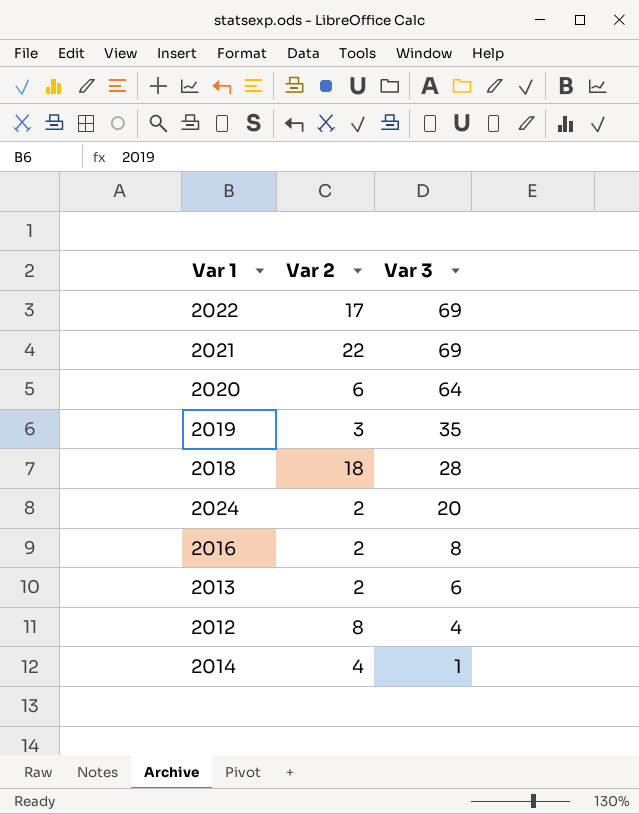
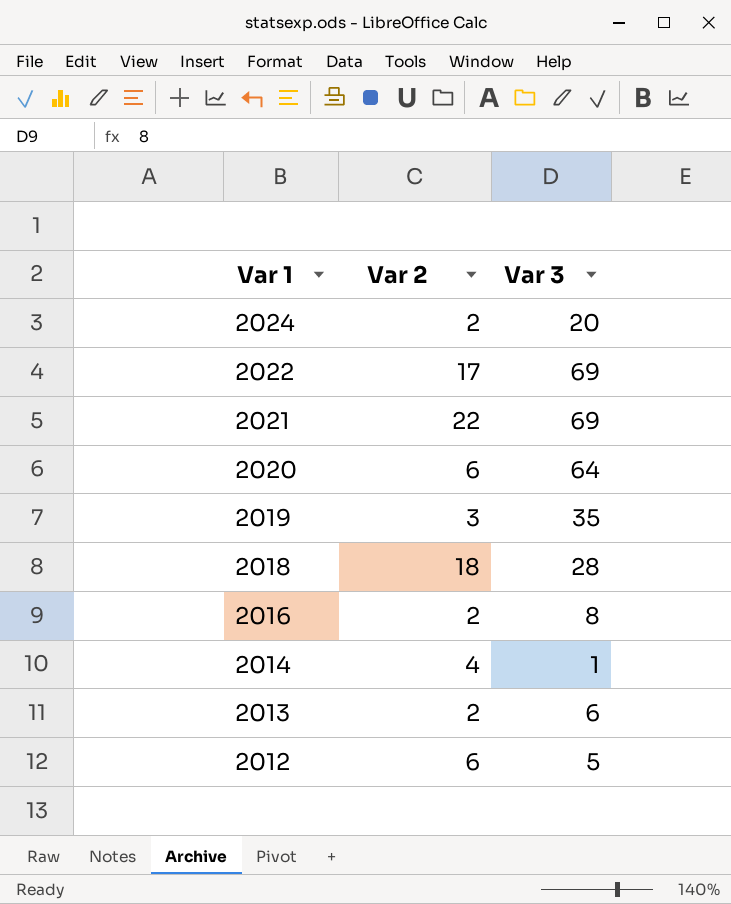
row order: Var 3 descending -> Var 1 descending
2012 | Var 2: 8 -> 6
2012 | Var 3: 4 -> 5

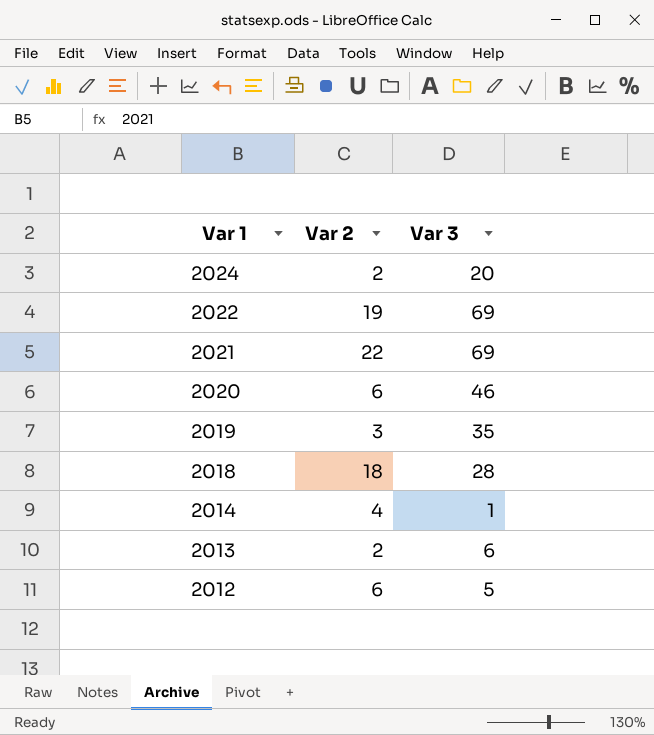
row 2016: 2 | 8 -> none
2022 | Var 2: 17 -> 19
2020 | Var 3: 64 -> 46

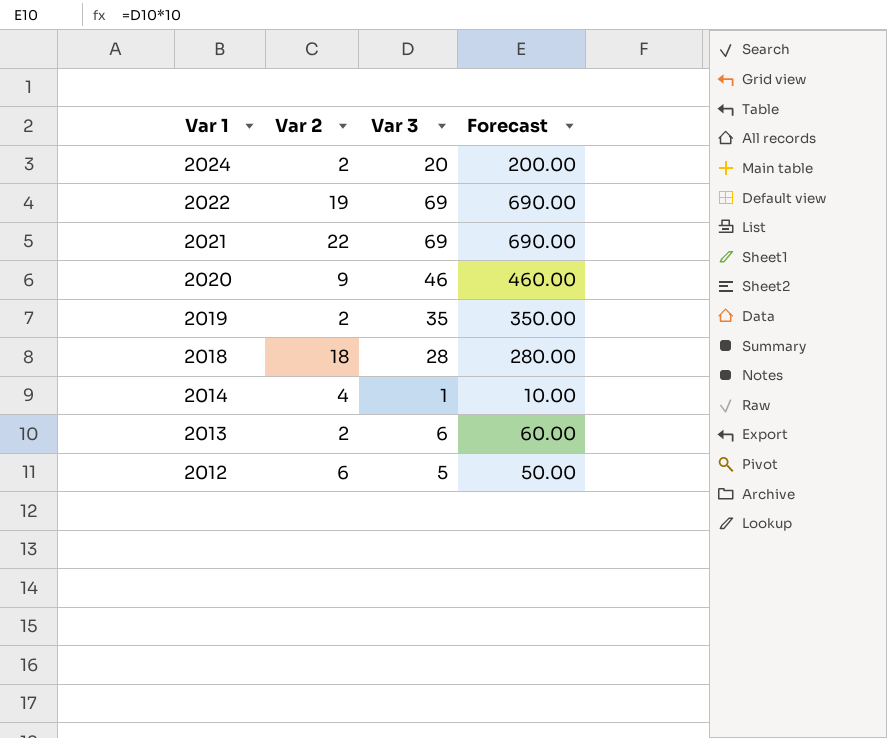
column Forecast | formula: none -> [Var 3] * 10
2020 | Var 2: 6 -> 9
2019 | Var 2: 3 -> 2

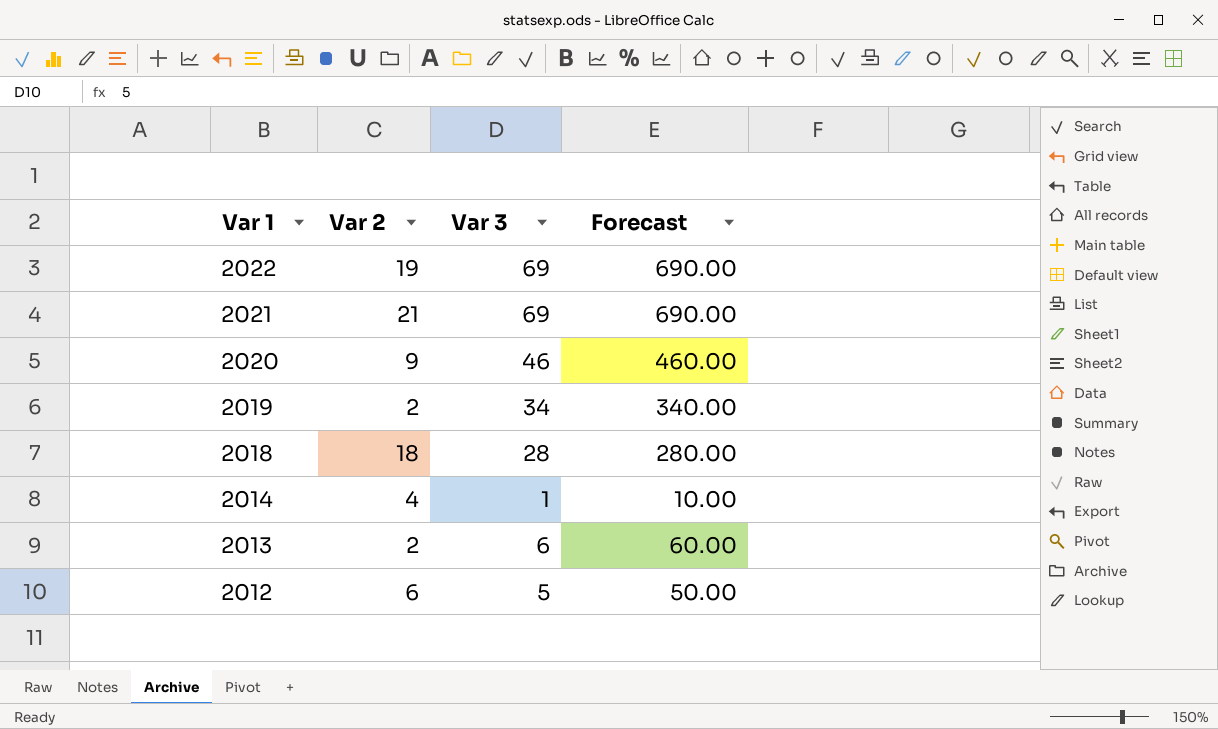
row 2024: 2 | 20 | 200.00 -> none
2021 | Var 2: 22 -> 21
2019 | Var 3: 35 -> 34
2019 | Forecast: 350.00 -> 340.00

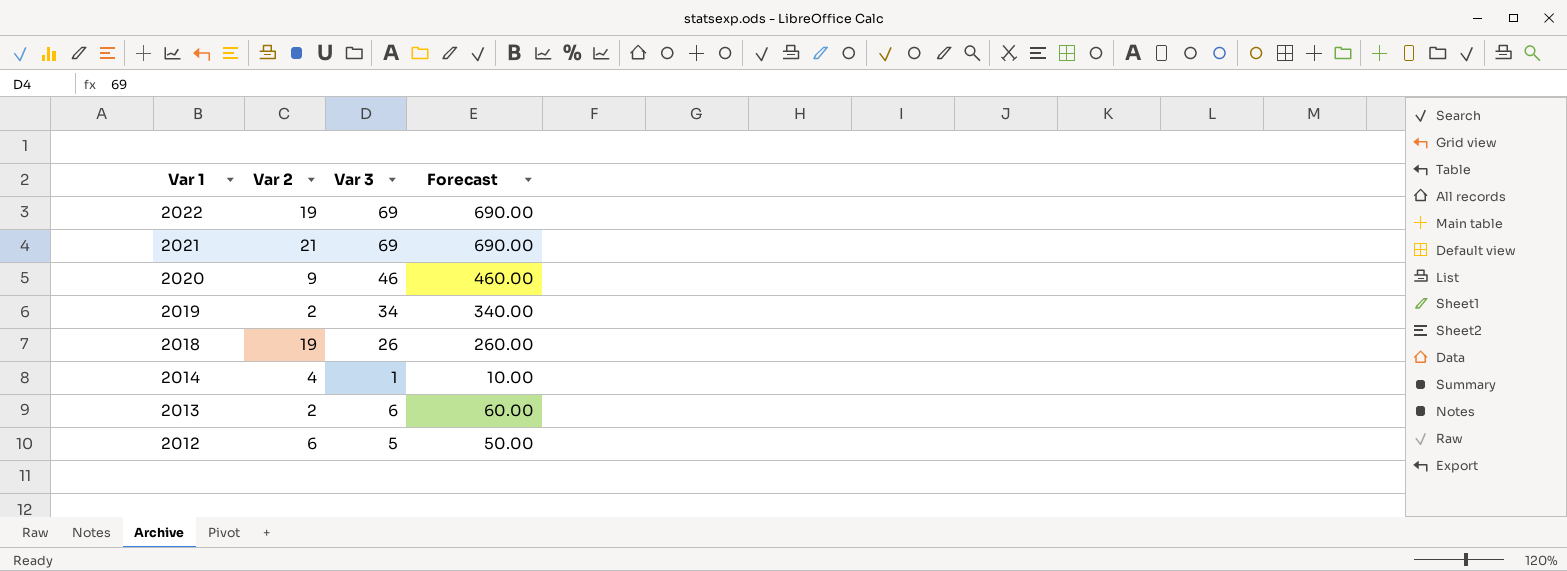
2018 | Var 2: 18 -> 19
2018 | Var 3: 28 -> 26
2018 | Forecast: 280.00 -> 260.00

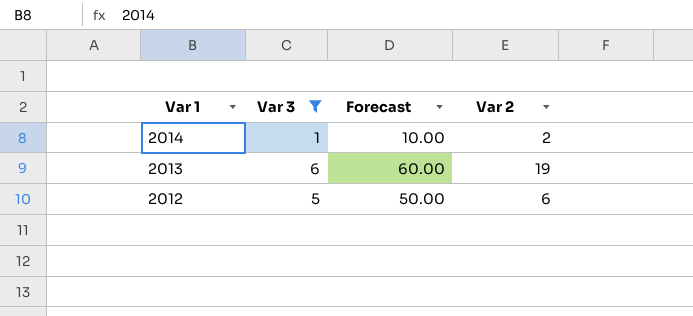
filter: none -> Var 3 <= 6
column Var 2 | position: 2 -> 4
2014 | Var 2: 4 -> 2
2013 | Var 2: 2 -> 19

